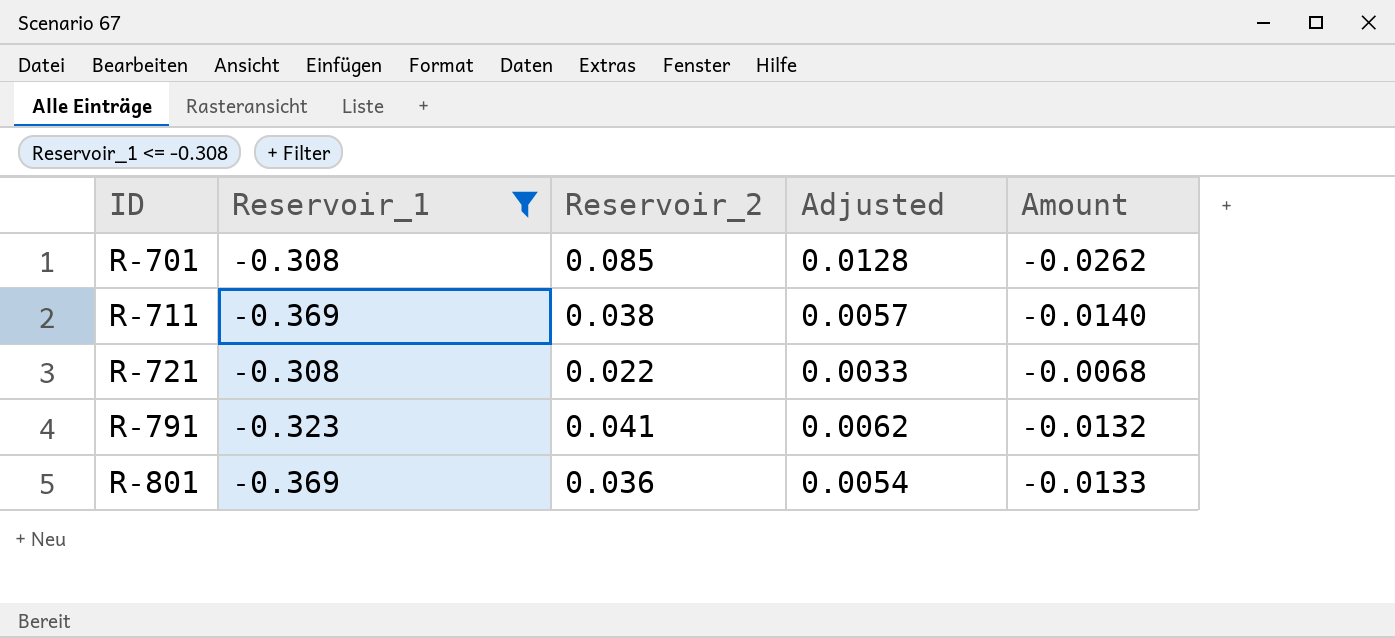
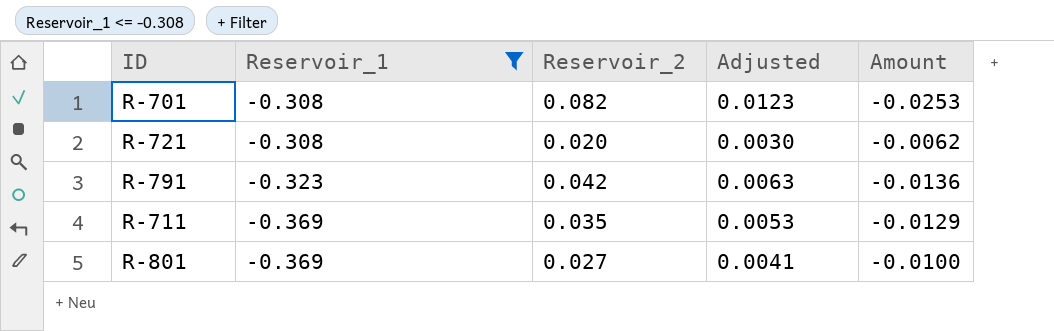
row order: ID ascending -> Reservoir_1 descending
R-701 | Reservoir_2: 0.085 -> 0.082
R-701 | Adjusted: 0.0128 -> 0.0123
R-701 | Amount: -0.0262 -> -0.0253
R-721 | Reservoir_2: 0.022 -> 0.020
R-721 | Adjusted: 0.0033 -> 0.0030
R-721 | Amount: -0.0068 -> -0.0062
R-791 | Reservoir_2: 0.041 -> 0.042
R-791 | Adjusted: 0.0062 -> 0.0063
R-791 | Amount: -0.0132 -> -0.0136
R-711 | Reservoir_2: 0.038 -> 0.035
R-711 | Adjusted: 0.0057 -> 0.0053
R-711 | Amount: -0.0140 -> -0.0129
R-801 | Reservoir_2: 0.036 -> 0.027
R-801 | Adjusted: 0.0054 -> 0.0041
R-801 | Amount: -0.0133 -> -0.0100

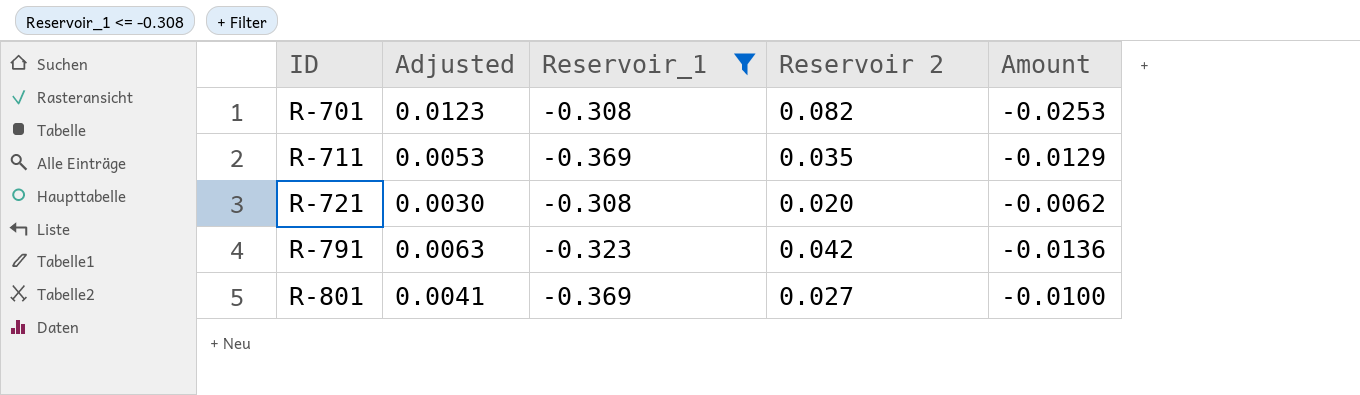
row order: Reservoir_1 descending -> ID ascending
column Adjusted | position: 4 -> 2
column name: Reservoir_2 -> Reservoir 2

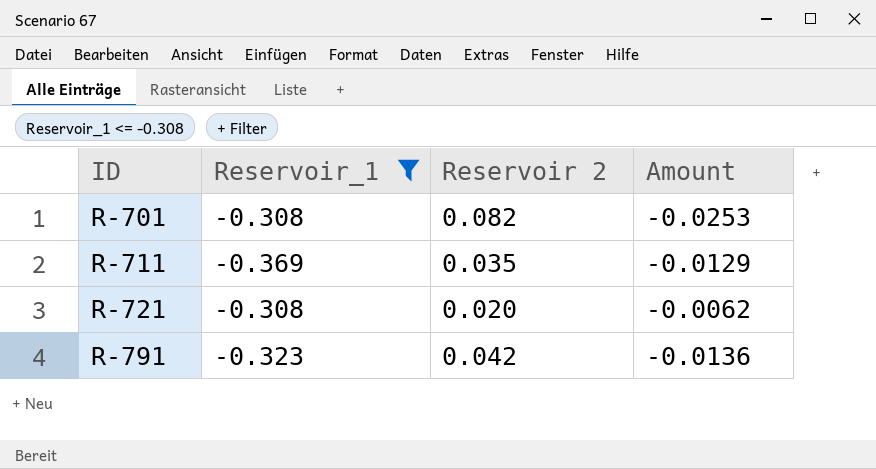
column Adjusted | formula: [Reservoir 2] * 0.15 -> none
row R-801: 0.0041 | -0.369 | 0.027 | -0.0100 -> none

